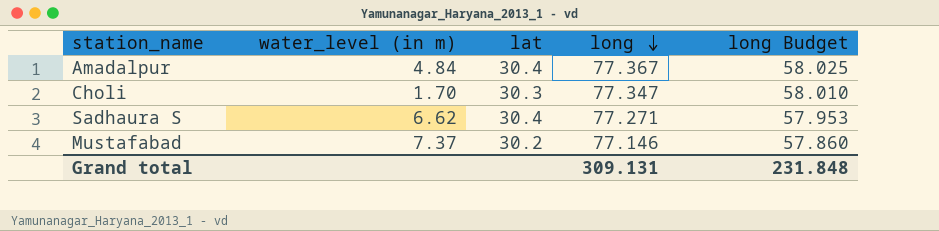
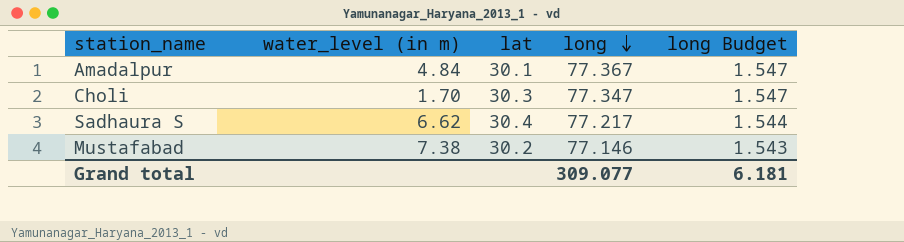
column long Budget | formula: [long] * 0.75 -> [long] * 0.02
Amadalpur | lat: 30.4 -> 30.1
Sadhaura S | long: 77.271 -> 77.217
Mustafabad | water_level (in m): 7.37 -> 7.38
Grand total | long: 309.131 -> 309.077
Grand total | long Budget: 231.848 -> 6.181

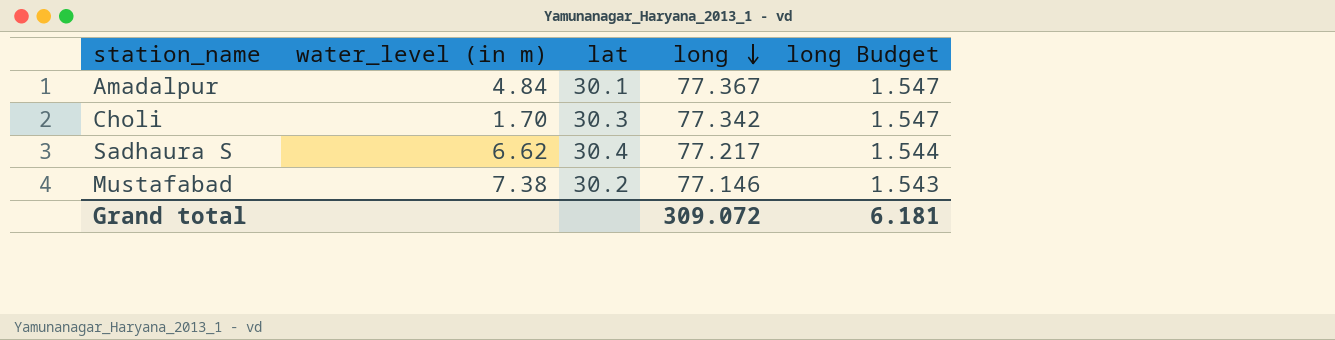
Choli | long: 77.347 -> 77.342
Grand total | long: 309.077 -> 309.072

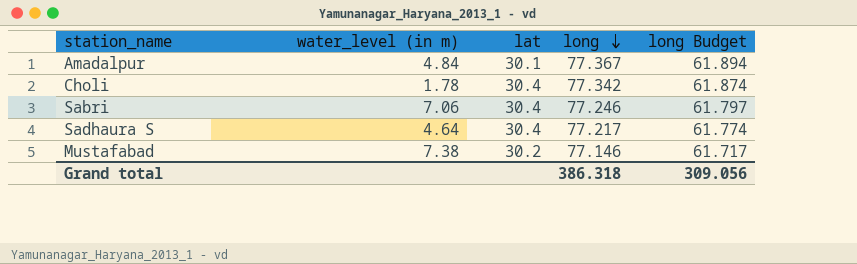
column long Budget | formula: [long] * 0.02 -> [long] * 0.8
Choli | water_level (in m): 1.70 -> 1.78
Choli | lat: 30.3 -> 30.4
row Sabri: none -> 7.06 | 30.4 | 77.246 | 61.797
Sadhaura S | water_level (in m): 6.62 -> 4.64
Grand total | long: 309.072 -> 386.318
Grand total | long Budget: 6.181 -> 309.056

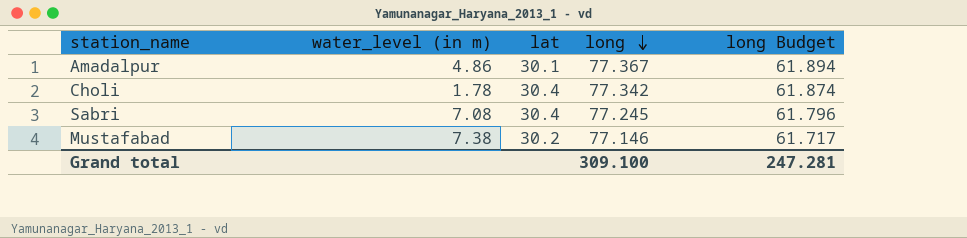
row Sadhaura S: 4.64 | 30.4 | 77.217 | 61.774 -> none
Amadalpur | water_level (in m): 4.84 -> 4.86
Sabri | water_level (in m): 7.06 -> 7.08
Sabri | long: 77.246 -> 77.245
Sabri | long Budget: 61.797 -> 61.796
Grand total | long: 386.318 -> 309.100
Grand total | long Budget: 309.056 -> 247.281

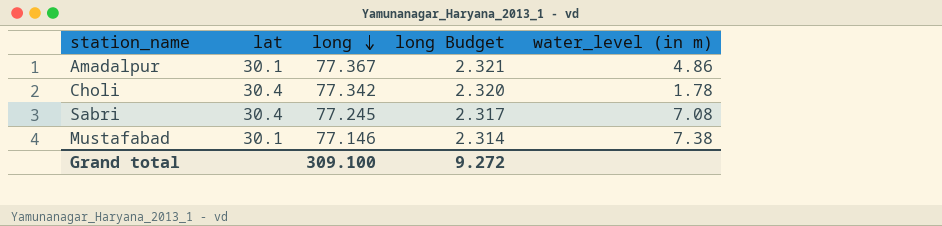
column long Budget | formula: [long] * 0.8 -> [long] * 0.03
column water_level (in m) | position: 2 -> 5
Mustafabad | lat: 30.2 -> 30.1
Grand total | long Budget: 247.281 -> 9.272

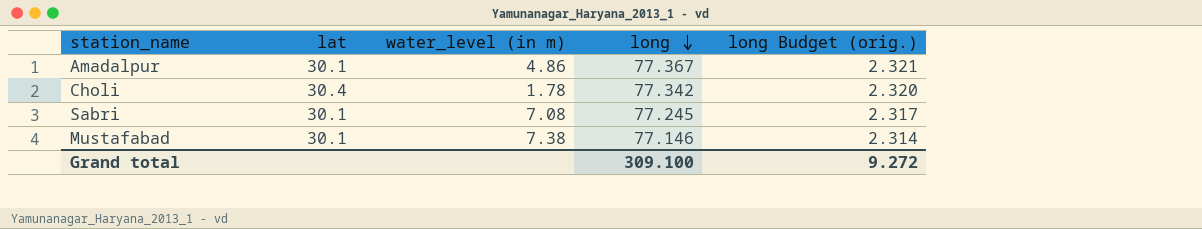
column water_level (in m) | position: 5 -> 3
column name: long Budget -> long Budget (orig.)
Sabri | lat: 30.4 -> 30.1

